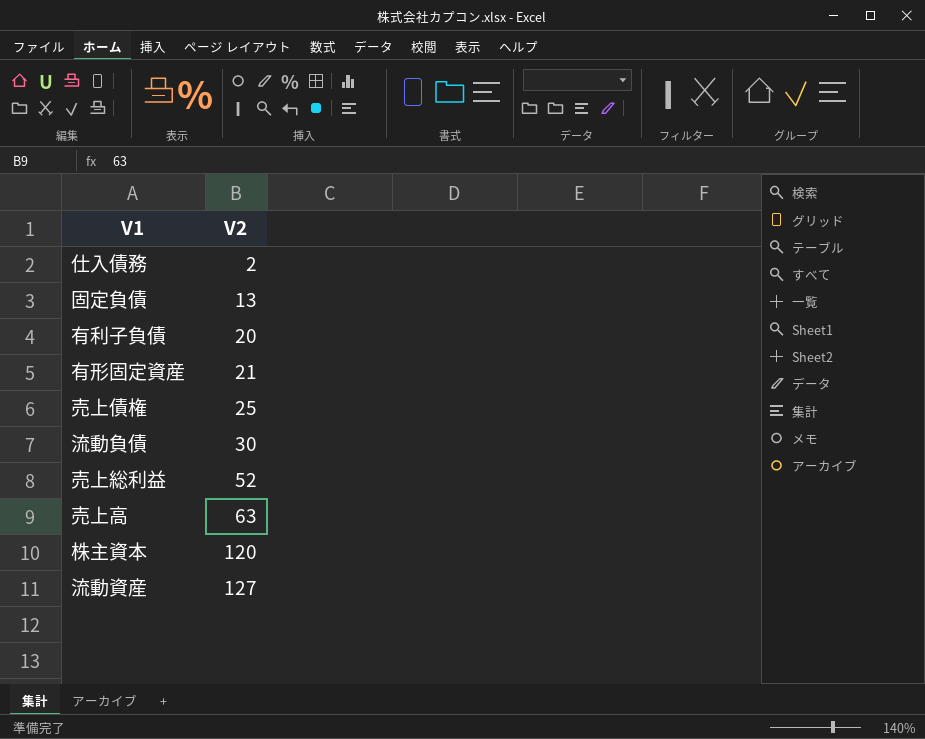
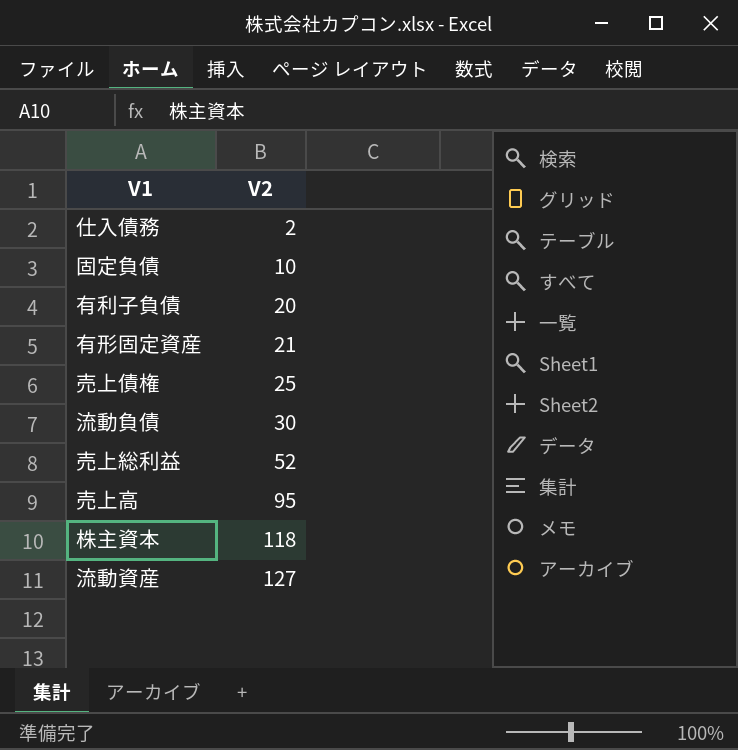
固定負債 | V2: 13 -> 10
売上高 | V2: 63 -> 95
株主資本 | V2: 120 -> 118

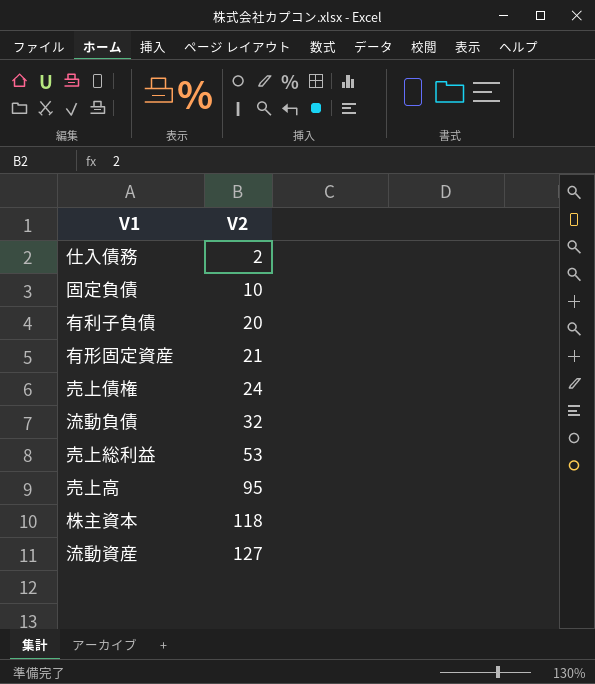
売上債権 | V2: 25 -> 24
流動負債 | V2: 30 -> 32
売上総利益 | V2: 52 -> 53

